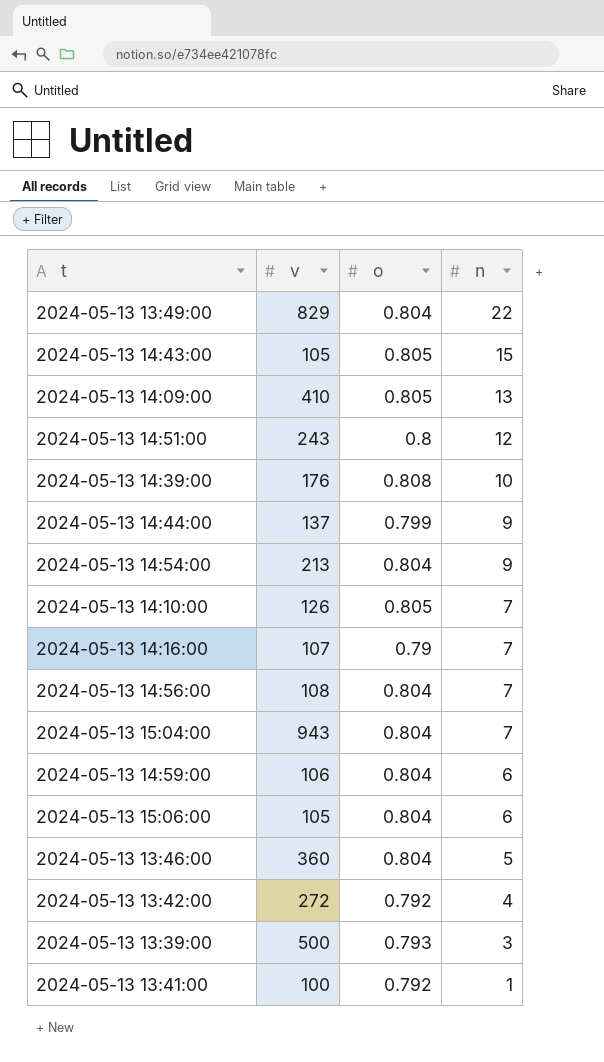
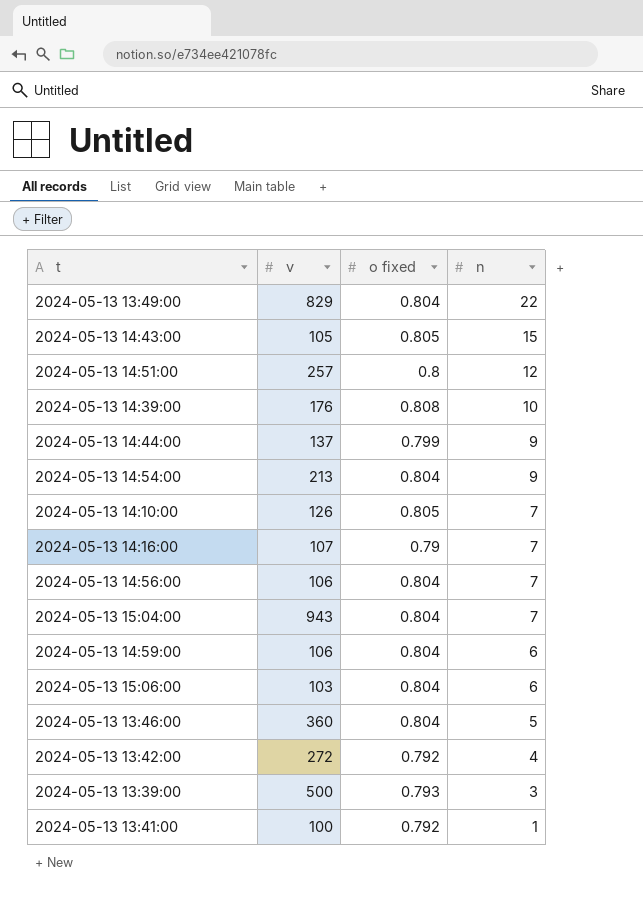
column name: o -> o fixed
row 2024-05-13 14:09:00: 410 | 0.805 | 13 -> none
2024-05-13 14:51:00 | v: 243 -> 257
2024-05-13 14:56:00 | v: 108 -> 106
2024-05-13 15:06:00 | v: 105 -> 103

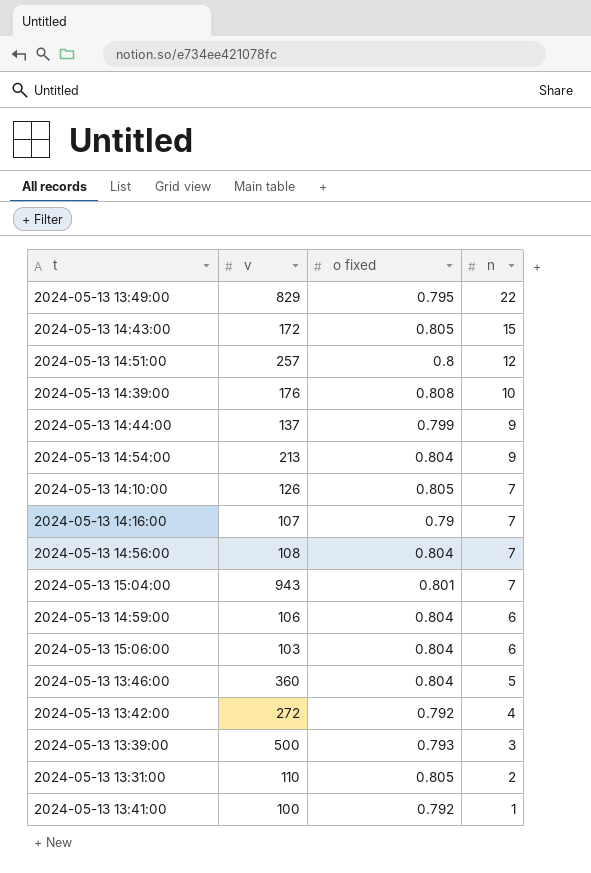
2024-05-13 13:49:00 | o fixed: 0.804 -> 0.795
2024-05-13 14:43:00 | v: 105 -> 172
2024-05-13 14:56:00 | v: 106 -> 108
2024-05-13 15:04:00 | o fixed: 0.804 -> 0.801
row 2024-05-13 13:31:00: none -> 110 | 0.805 | 2

